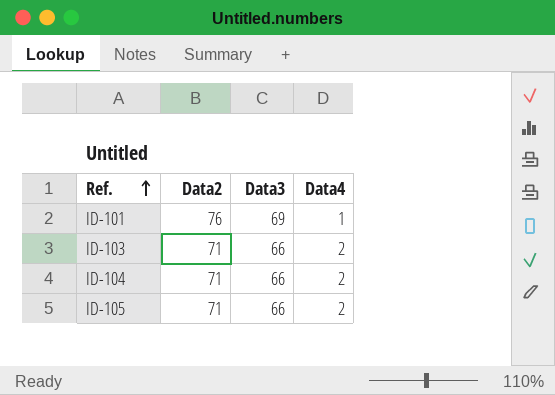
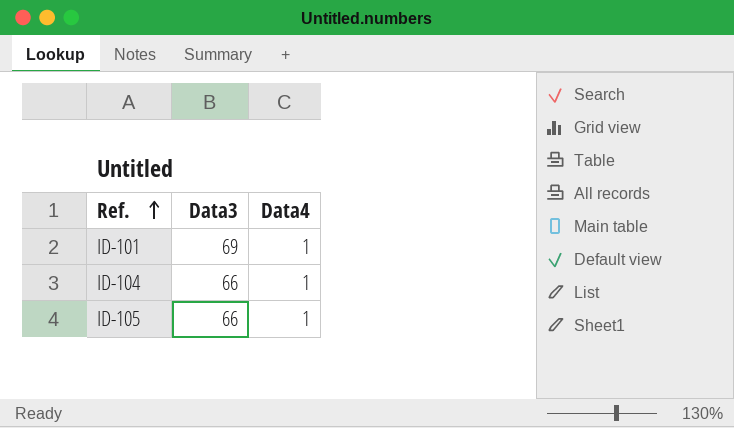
column Data2 | position: 2 -> none
row ID-103: 71 | 66 | 2 -> none
ID-104 | Data4: 2 -> 1
ID-105 | Data4: 2 -> 1

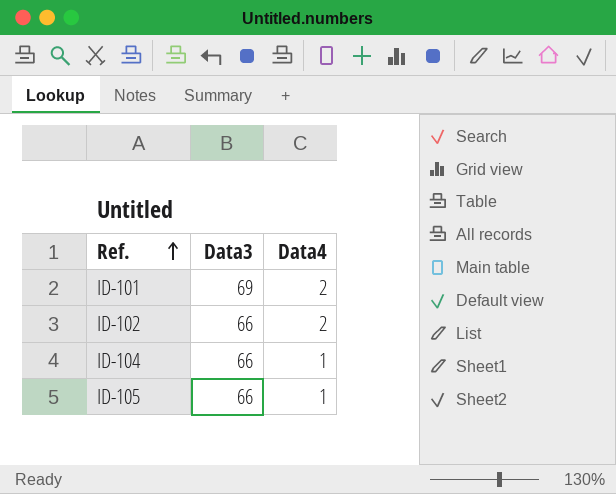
ID-101 | Data4: 1 -> 2
row ID-102: none -> 66 | 2

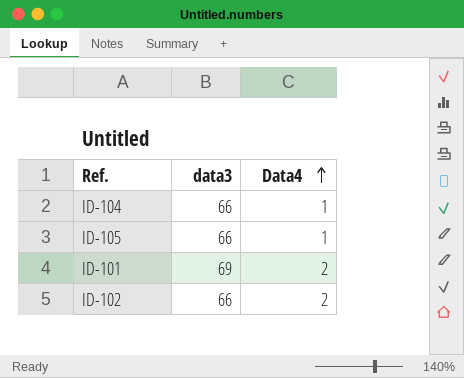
row order: Ref. ascending -> Data4 ascending
column name: Data3 -> data3

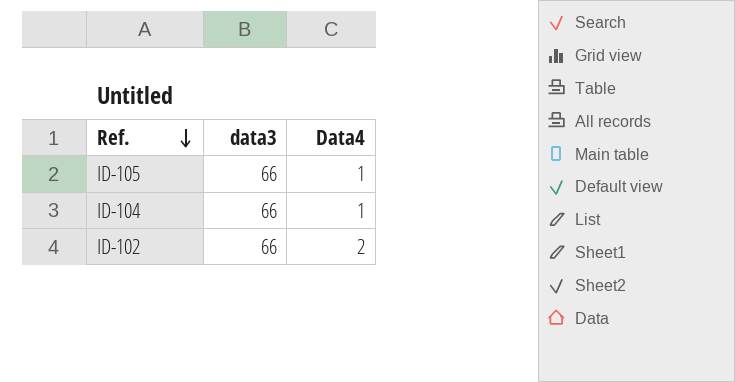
row order: Data4 ascending -> Ref. descending
row ID-101: 69 | 2 -> none

